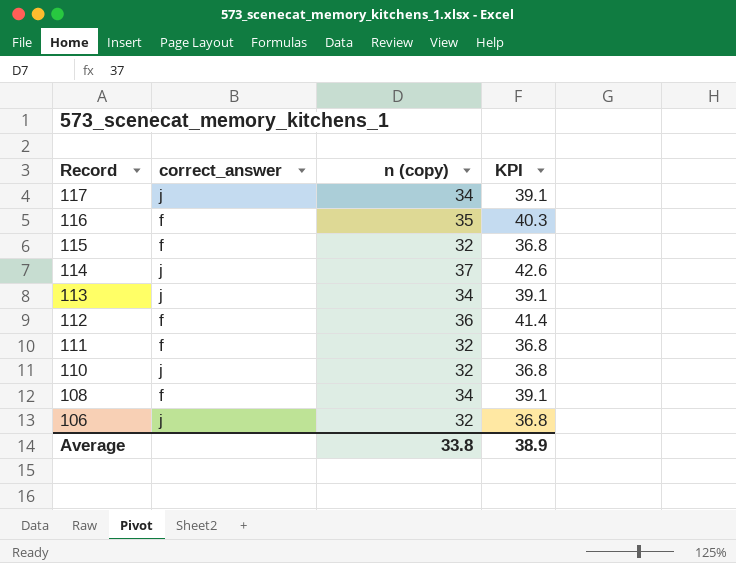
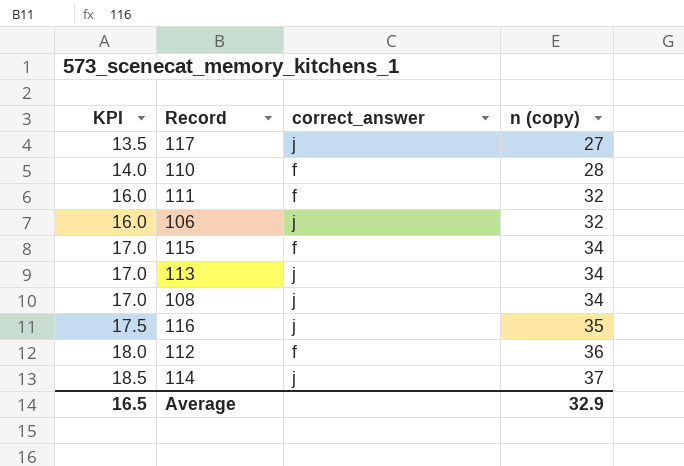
row order: Record descending -> KPI ascending
column KPI | formula: [n (copy)] * 1.15 -> [n (copy)] * 0.5
column KPI | position: 4 -> 1
117 | n (copy): 34 -> 27
110 | correct_answer: j -> f
110 | n (copy): 32 -> 28
115 | n (copy): 32 -> 34
108 | correct_answer: f -> j
116 | correct_answer: f -> j
Average | KPI: 38.9 -> 16.5
Average | n (copy): 33.8 -> 32.9

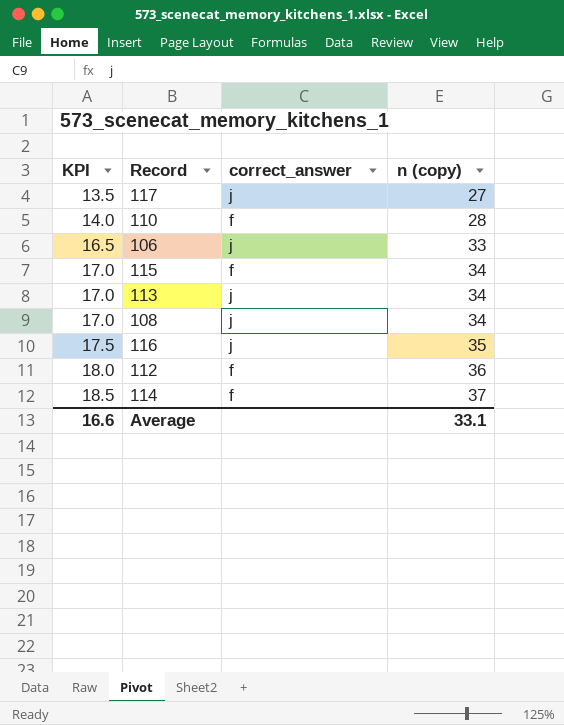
row 111: 16.0 | f | 32 -> none
106 | KPI: 16.0 -> 16.5
106 | n (copy): 32 -> 33
114 | correct_answer: j -> f
Average | KPI: 16.5 -> 16.6
Average | n (copy): 32.9 -> 33.1

